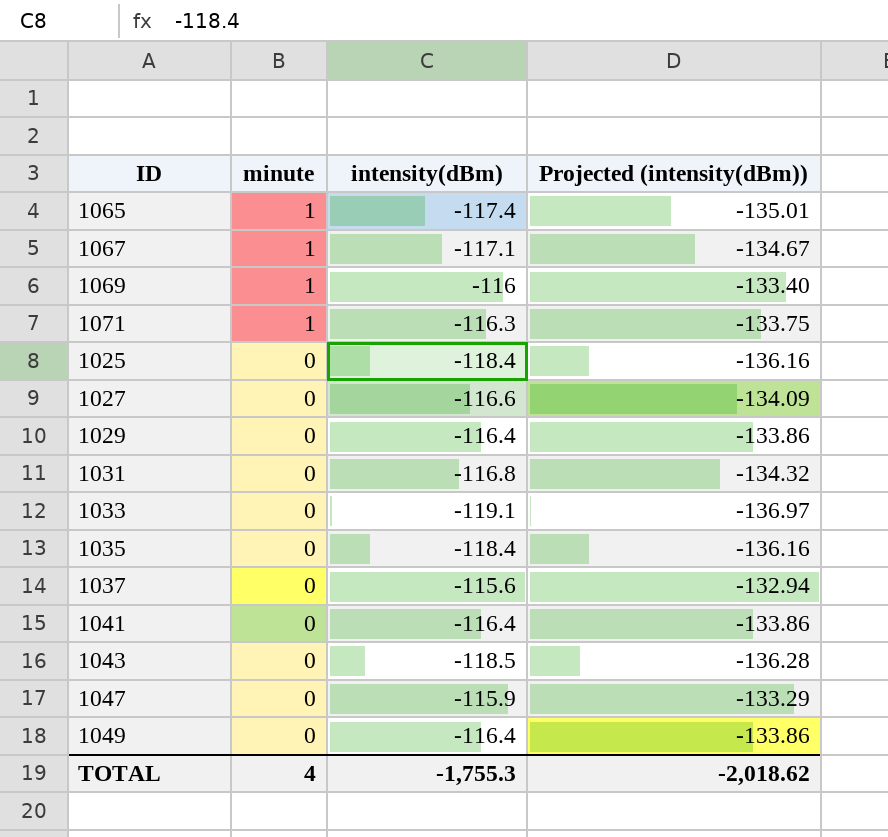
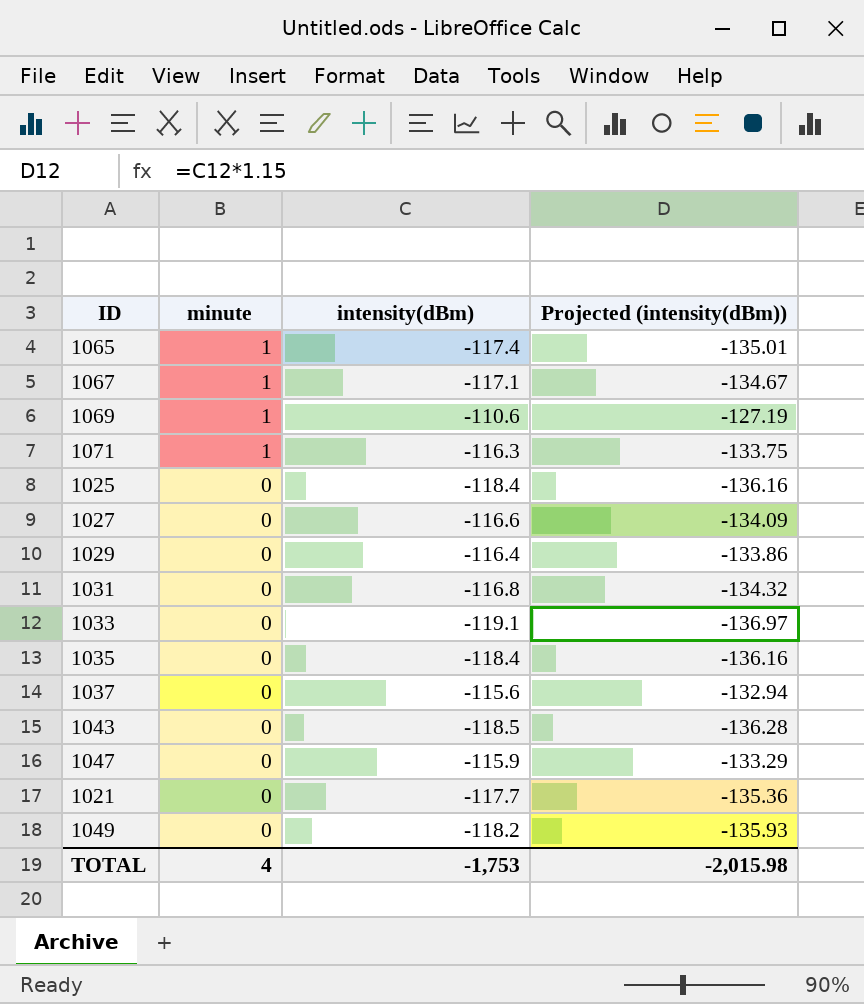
row 1041: 0 | -116.4 | -133.86 -> none
1069 | intensity(dBm): -116 -> -110.6
1069 | Projected (intensity(dBm)): -133.40 -> -127.19
row 1021: none -> 0 | -117.7 | -135.36
1049 | intensity(dBm): -116.4 -> -118.2
1049 | Projected (intensity(dBm)): -133.86 -> -135.93
TOTAL | intensity(dBm): -1,755.3 -> -1,753
TOTAL | Projected (intensity(dBm)): -2,018.62 -> -2,015.98

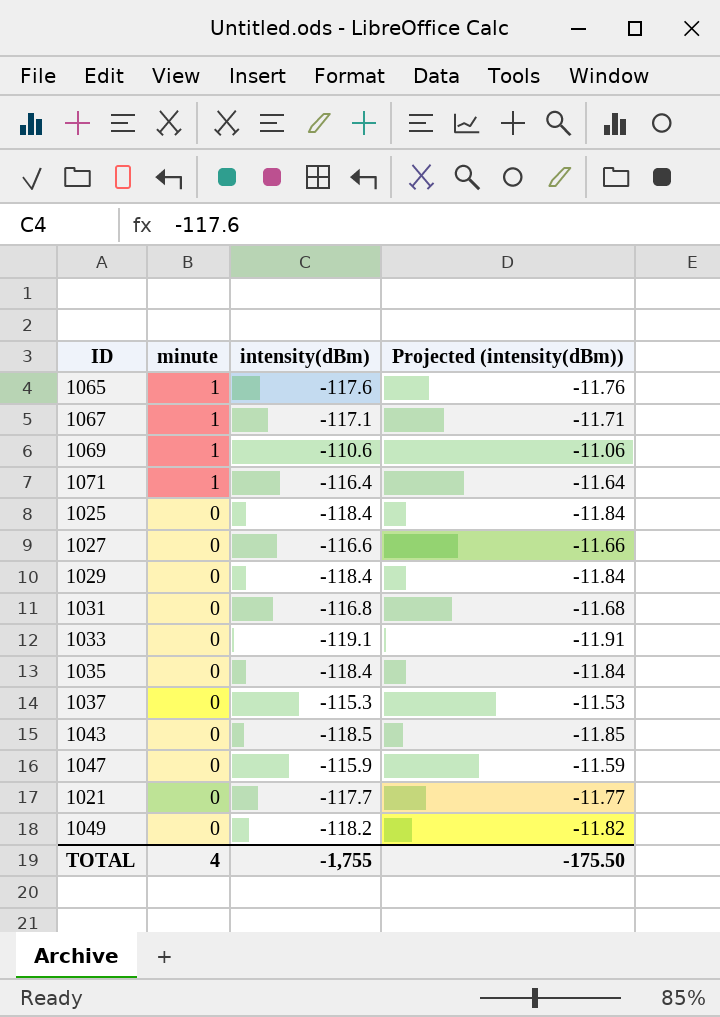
column Projected (intensity(dBm)) | formula: [intensity(dBm)] * 1.15 -> [intensity(dBm)] * 0.1
1065 | intensity(dBm): -117.4 -> -117.6
1071 | intensity(dBm): -116.3 -> -116.4
1029 | intensity(dBm): -116.4 -> -118.4
1037 | intensity(dBm): -115.6 -> -115.3
TOTAL | intensity(dBm): -1,753 -> -1,755
TOTAL | Projected (intensity(dBm)): -2,015.98 -> -175.50

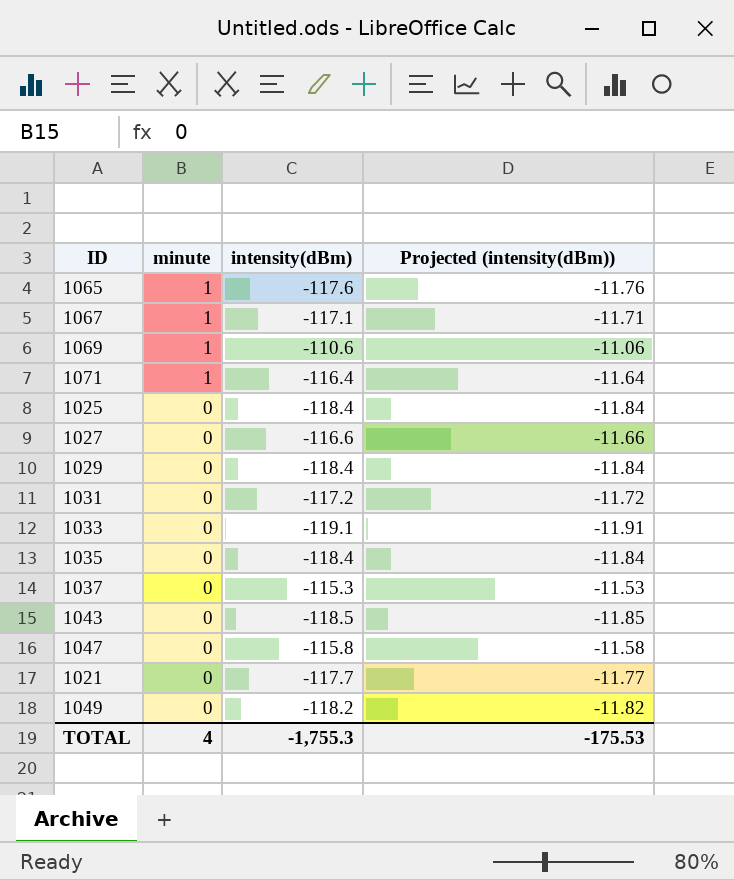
1031 | intensity(dBm): -116.8 -> -117.2
1031 | Projected (intensity(dBm)): -11.68 -> -11.72
1047 | intensity(dBm): -115.9 -> -115.8
1047 | Projected (intensity(dBm)): -11.59 -> -11.58
TOTAL | intensity(dBm): -1,755 -> -1,755.3
TOTAL | Projected (intensity(dBm)): -175.50 -> -175.53

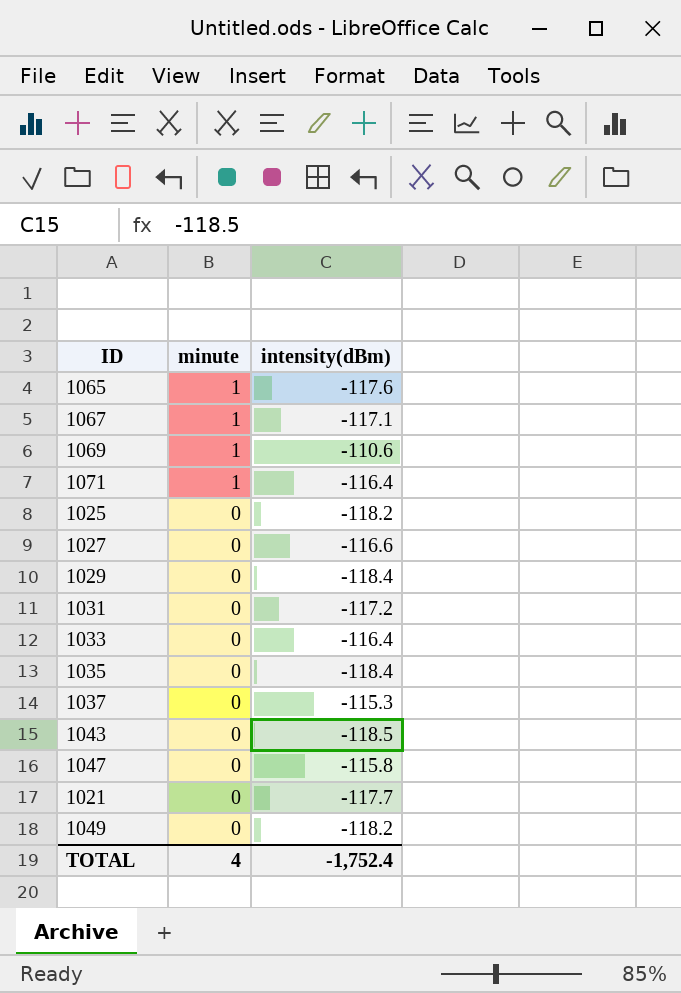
column Projected (intensity(dBm)) | formula: [intensity(dBm)] * 0.1 -> none
1025 | intensity(dBm): -118.4 -> -118.2
1033 | intensity(dBm): -119.1 -> -116.4
TOTAL | intensity(dBm): -1,755.3 -> -1,752.4

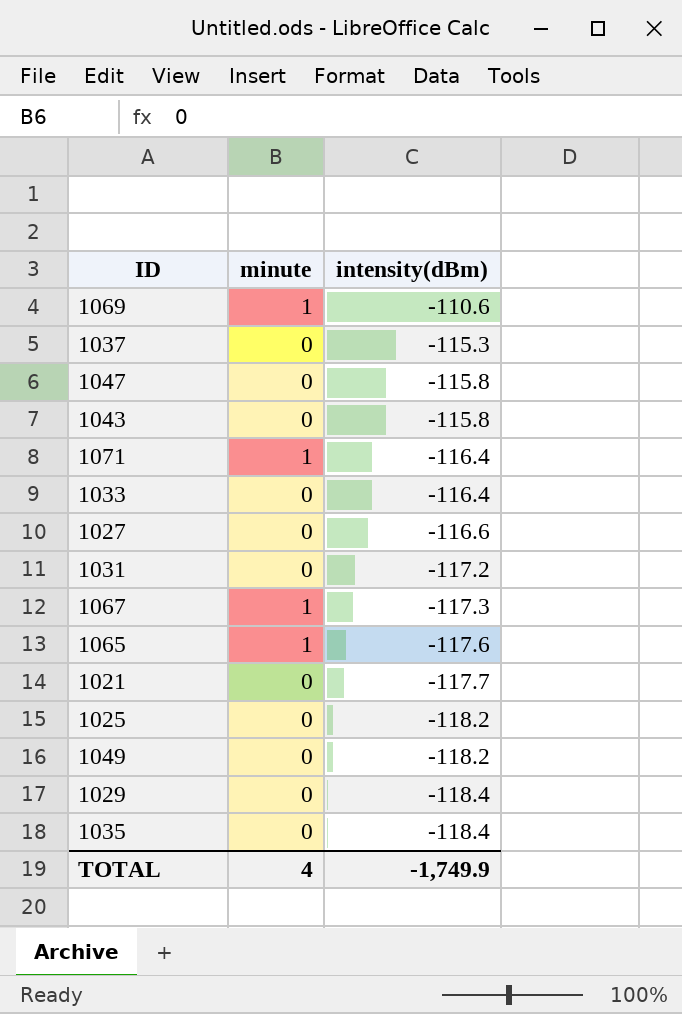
row order: minute descending -> intensity(dBm) descending
1043 | intensity(dBm): -118.5 -> -115.8
1067 | intensity(dBm): -117.1 -> -117.3
TOTAL | intensity(dBm): -1,752.4 -> -1,749.9

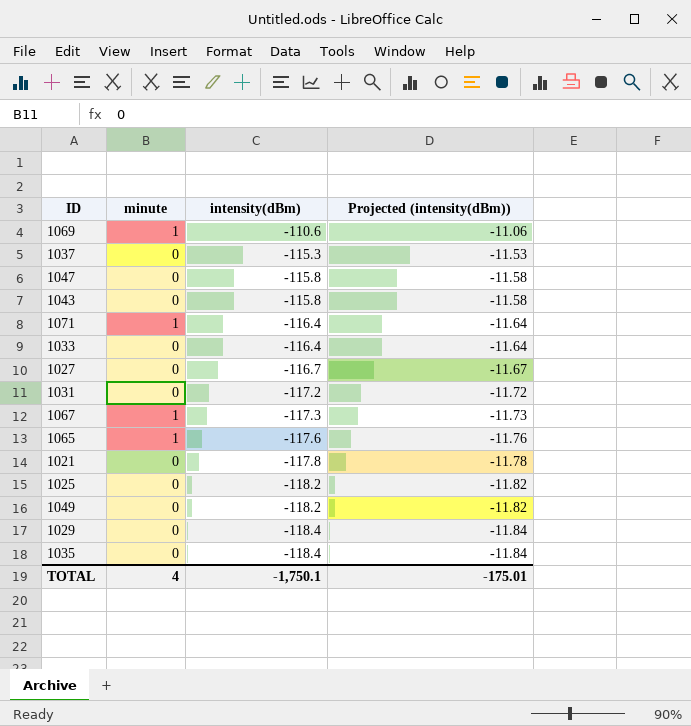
column Projected (intensity(dBm)) | formula: none -> [intensity(dBm)] * 0.1
1027 | intensity(dBm): -116.6 -> -116.7
1021 | intensity(dBm): -117.7 -> -117.8
TOTAL | intensity(dBm): -1,749.9 -> -1,750.1

